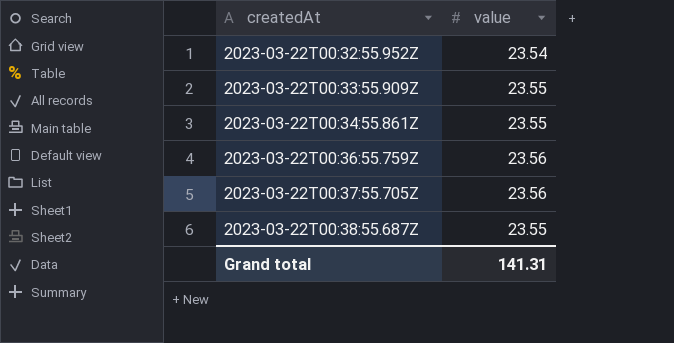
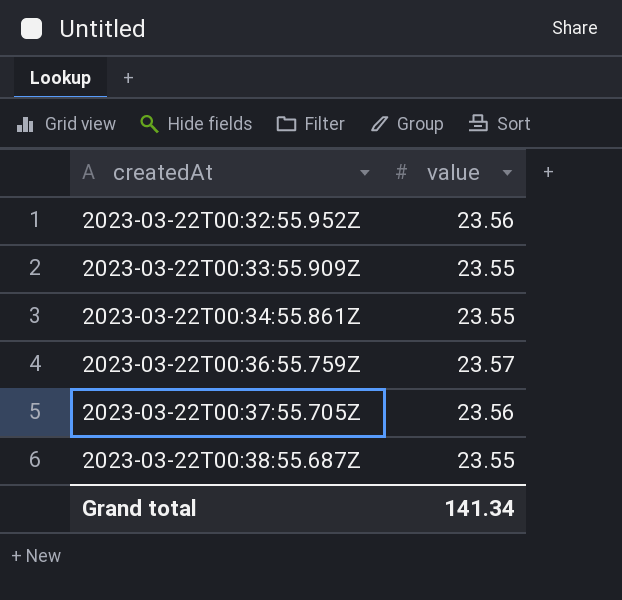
2023-03-22T00:32:55.952Z | value: 23.54 -> 23.56
2023-03-22T00:36:55.759Z | value: 23.56 -> 23.57
Grand total | value: 141.31 -> 141.34

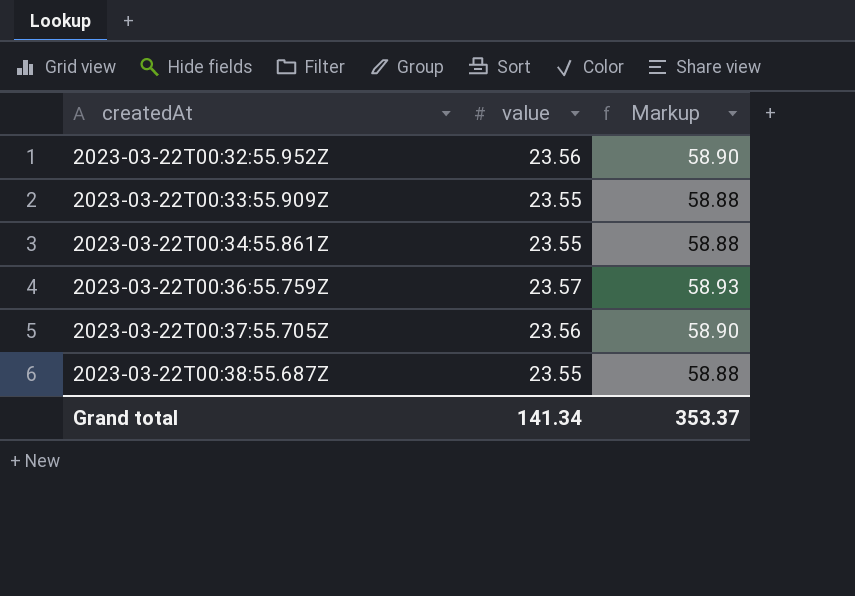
column Markup | formula: none -> [value] * 2.5

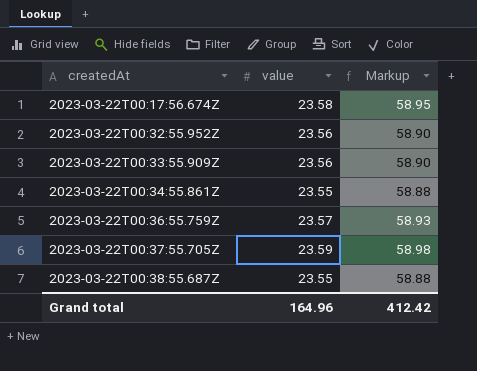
row 2023-03-22T00:17:56.674Z: none -> 23.58 | 58.95
2023-03-22T00:33:55.909Z | value: 23.55 -> 23.56
2023-03-22T00:33:55.909Z | Markup: 58.88 -> 58.90
2023-03-22T00:37:55.705Z | value: 23.56 -> 23.59
2023-03-22T00:37:55.705Z | Markup: 58.90 -> 58.98
Grand total | value: 141.34 -> 164.96
Grand total | Markup: 353.37 -> 412.42

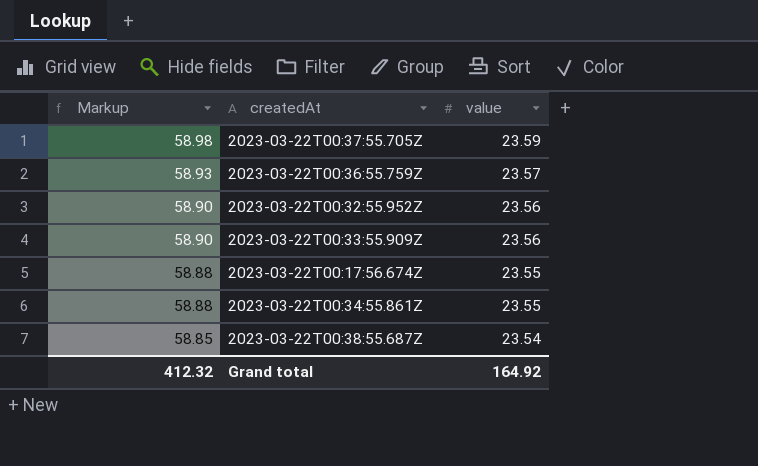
row order: createdAt ascending -> Markup descending
column Markup | position: 3 -> 1
2023-03-22T00:17:56.674Z | Markup: 58.95 -> 58.88
2023-03-22T00:17:56.674Z | value: 23.58 -> 23.55
2023-03-22T00:38:55.687Z | Markup: 58.88 -> 58.85
2023-03-22T00:38:55.687Z | value: 23.55 -> 23.54
Grand total | Markup: 412.42 -> 412.32
Grand total | value: 164.96 -> 164.92

